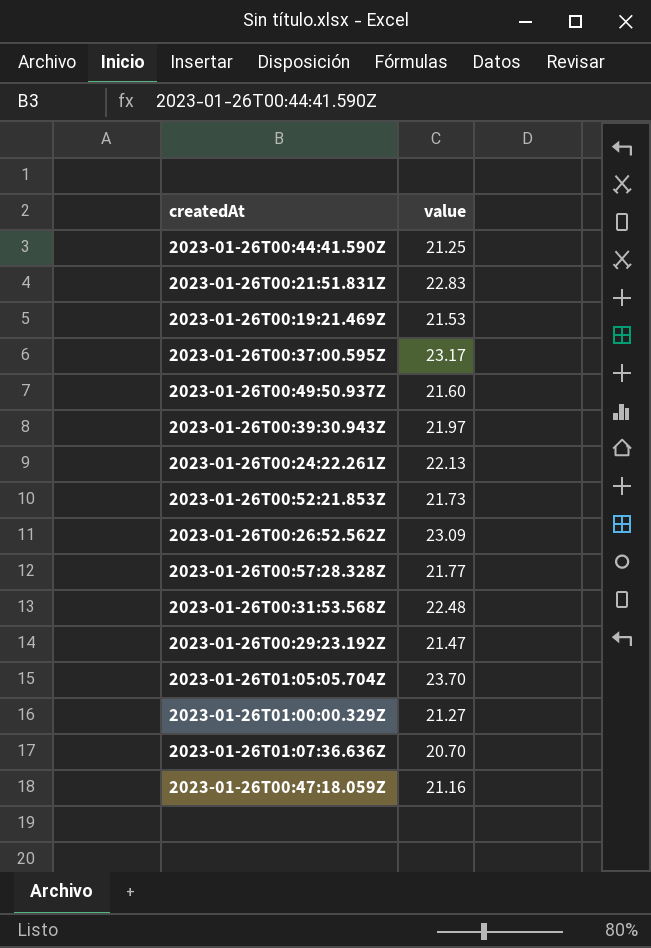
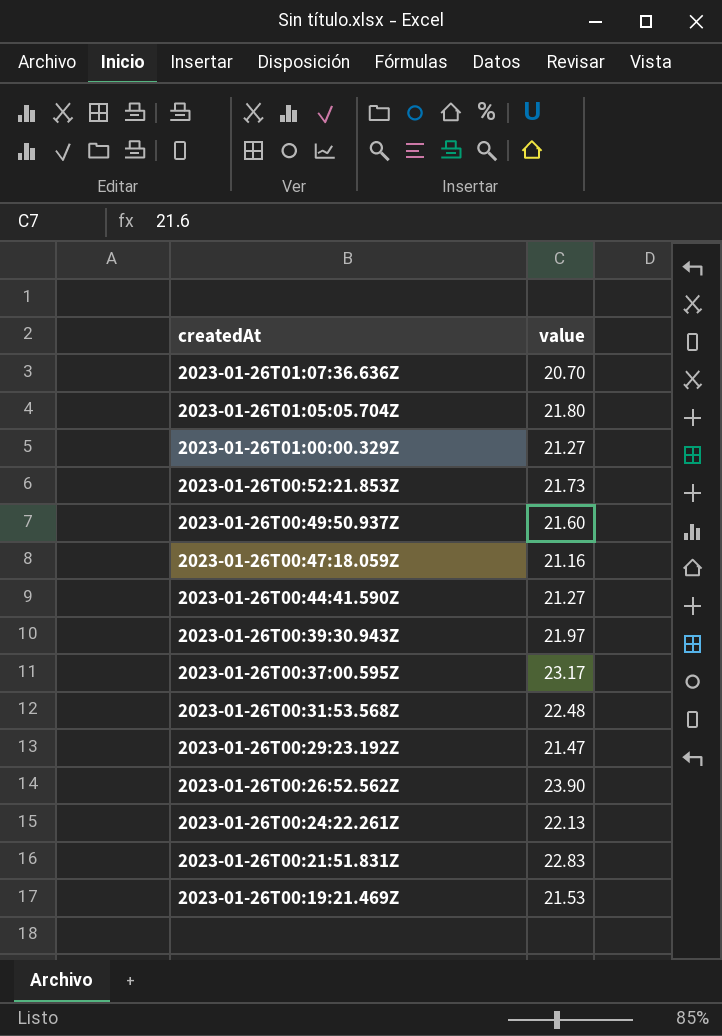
row order: none -> createdAt descending
row 2023-01-26T00:57:28.328Z: 21.77 -> none
2023-01-26T01:05:05.704Z | value: 23.70 -> 21.80
2023-01-26T00:44:41.590Z | value: 21.25 -> 21.27
2023-01-26T00:26:52.562Z | value: 23.09 -> 23.90

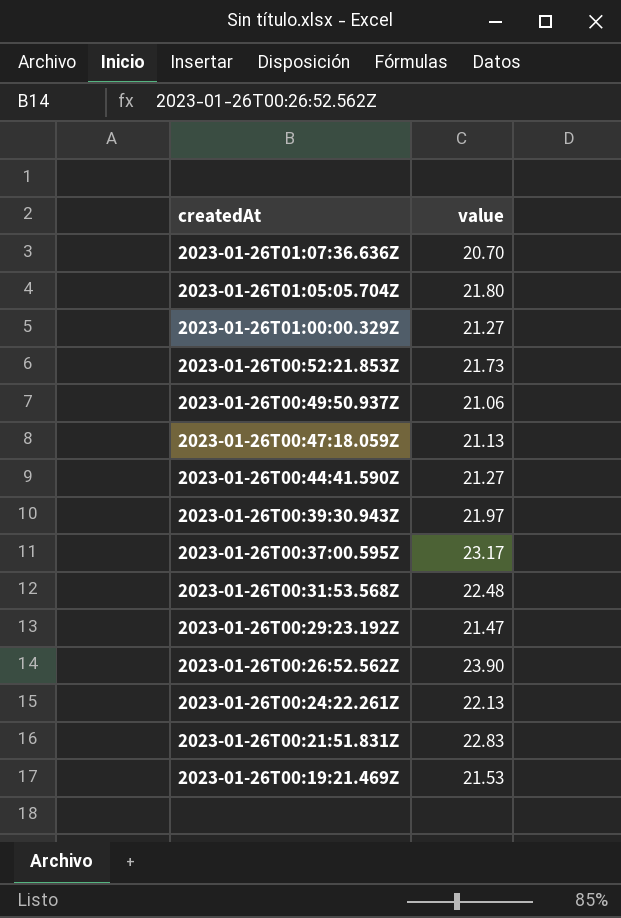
2023-01-26T00:49:50.937Z | value: 21.60 -> 21.06
2023-01-26T00:47:18.059Z | value: 21.16 -> 21.13

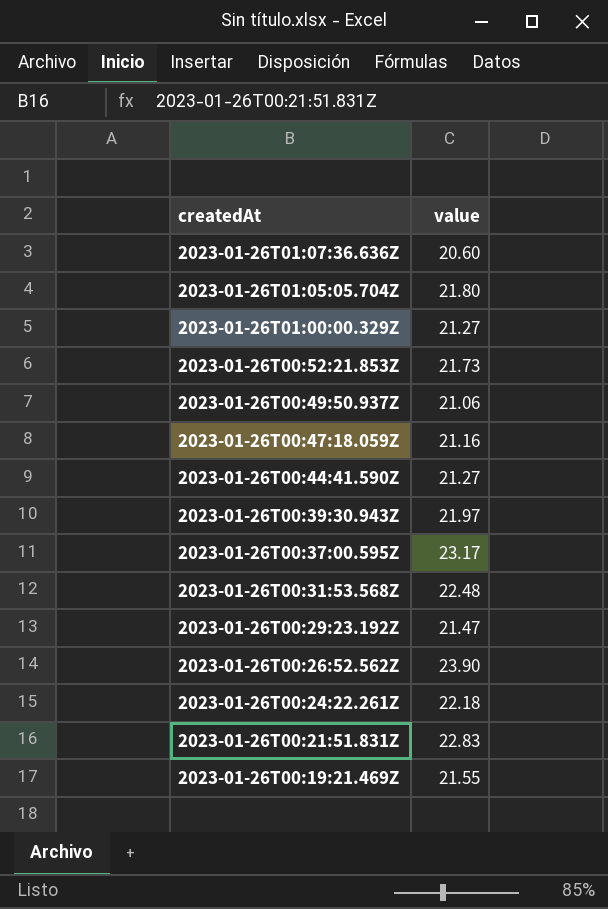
2023-01-26T01:07:36.636Z | value: 20.70 -> 20.60
2023-01-26T00:47:18.059Z | value: 21.13 -> 21.16
2023-01-26T00:24:22.261Z | value: 22.13 -> 22.18
2023-01-26T00:19:21.469Z | value: 21.53 -> 21.55

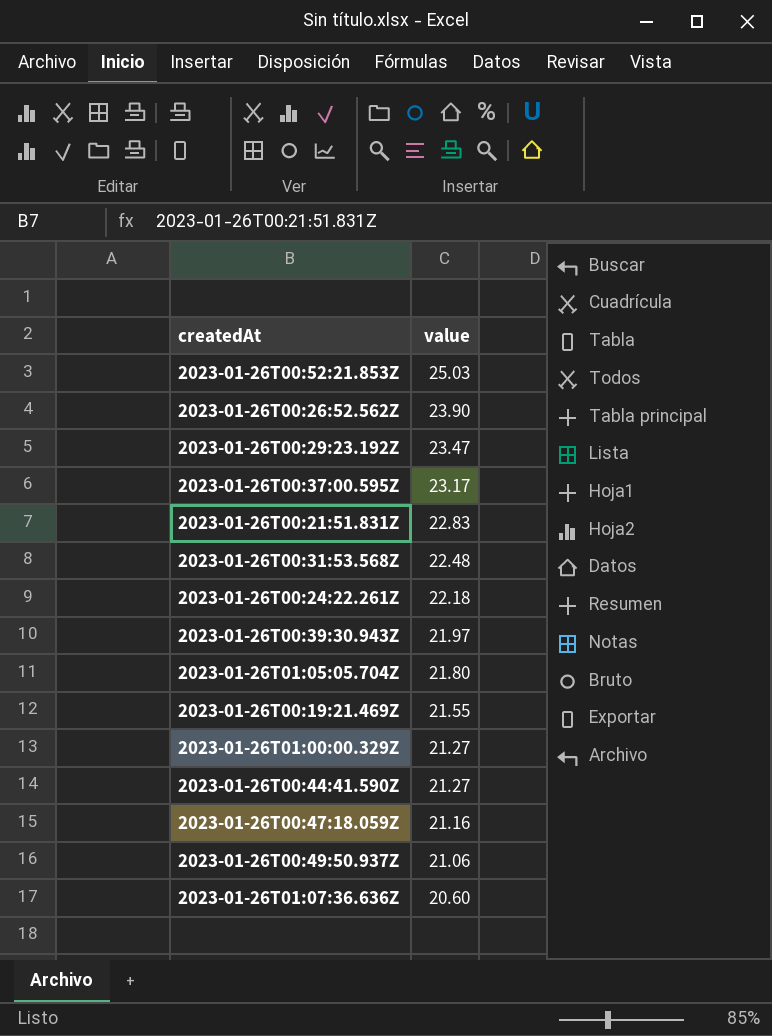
row order: createdAt descending -> value descending
2023-01-26T00:52:21.853Z | value: 21.73 -> 25.03
2023-01-26T00:29:23.192Z | value: 21.47 -> 23.47

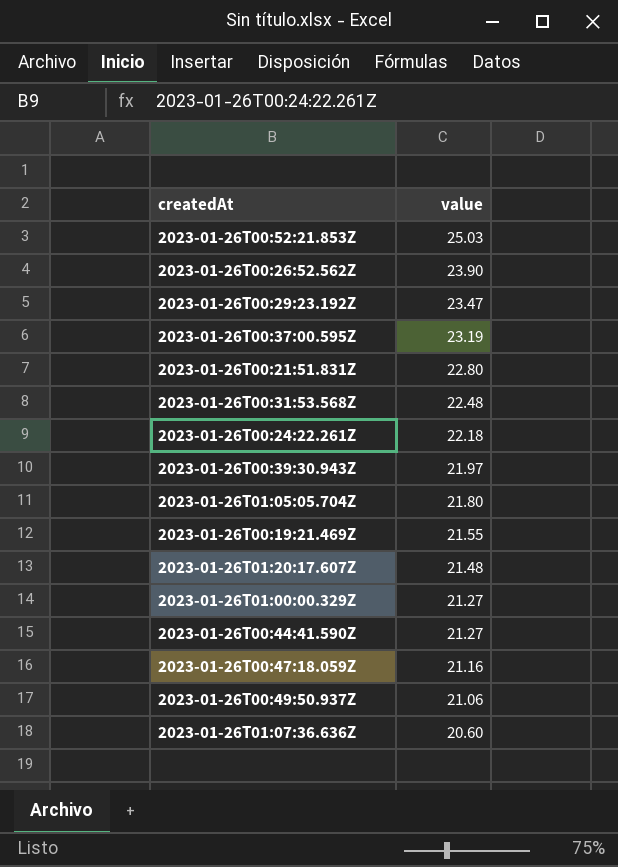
2023-01-26T00:37:00.595Z | value: 23.17 -> 23.19
2023-01-26T00:21:51.831Z | value: 22.83 -> 22.80
row 2023-01-26T01:20:17.607Z: none -> 21.48

